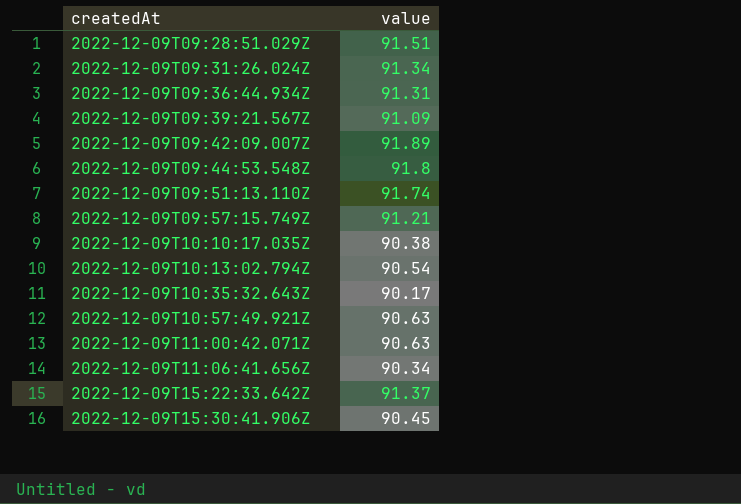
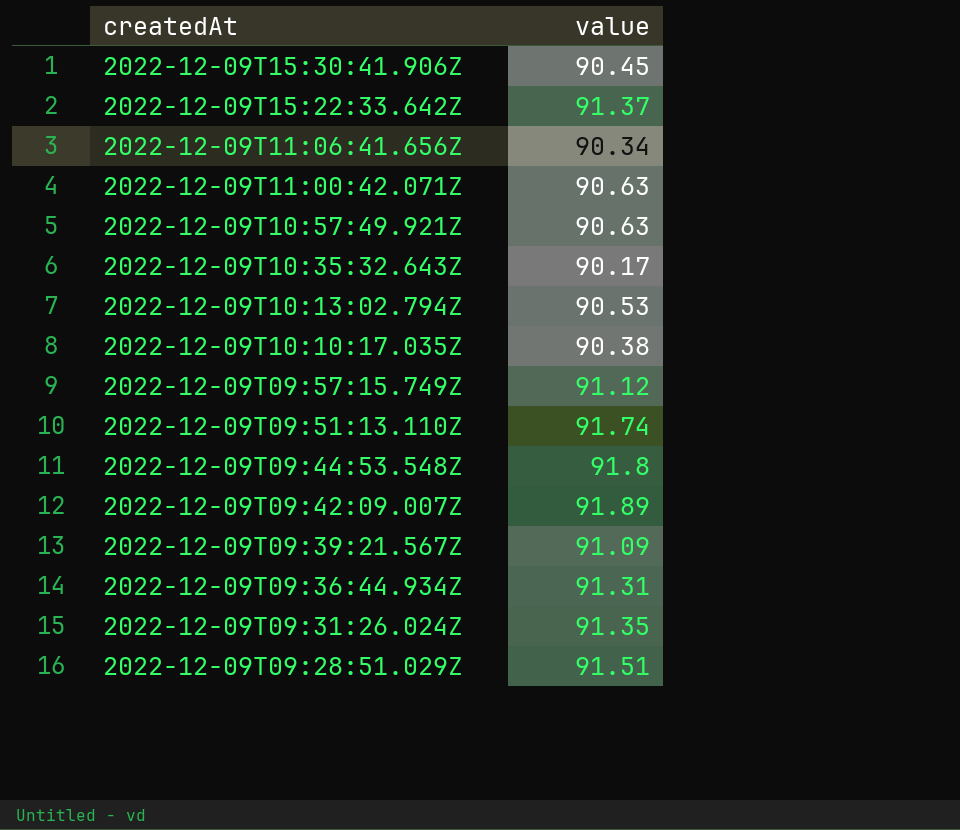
row order: createdAt ascending -> createdAt descending
2022-12-09T10:13:02.794Z | value: 90.54 -> 90.53
2022-12-09T09:57:15.749Z | value: 91.21 -> 91.12
2022-12-09T09:31:26.024Z | value: 91.34 -> 91.35

